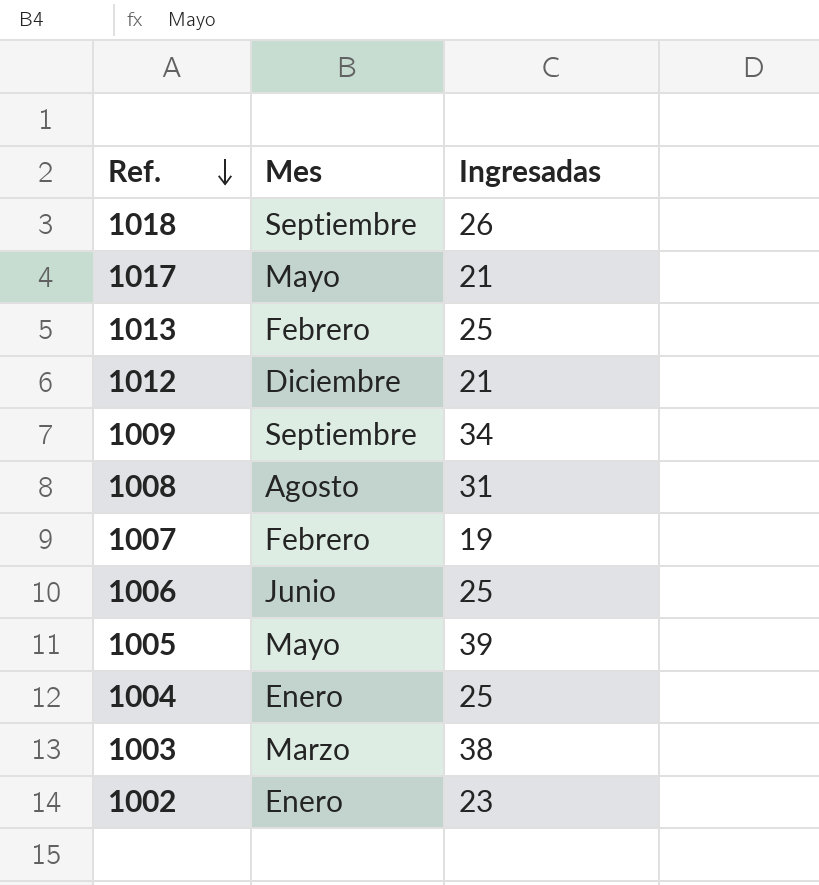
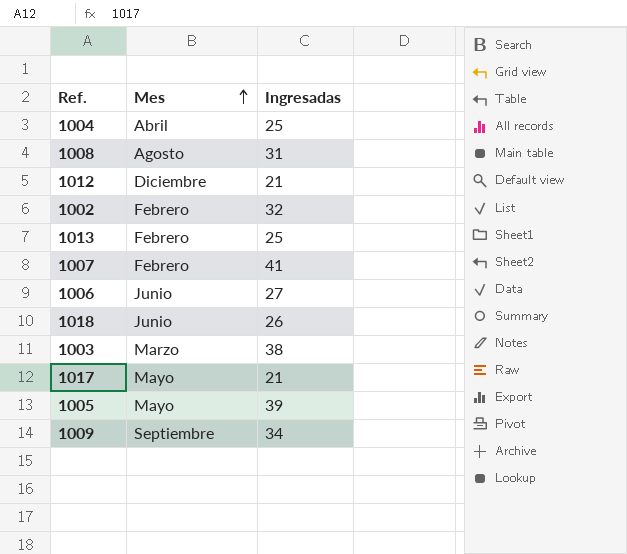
row order: Ref. descending -> Mes ascending
1004 | Mes: Enero -> Abril
1002 | Mes: Enero -> Febrero
1002 | Ingresadas: 23 -> 32
1007 | Ingresadas: 19 -> 41
1006 | Ingresadas: 25 -> 27
1018 | Mes: Septiembre -> Junio

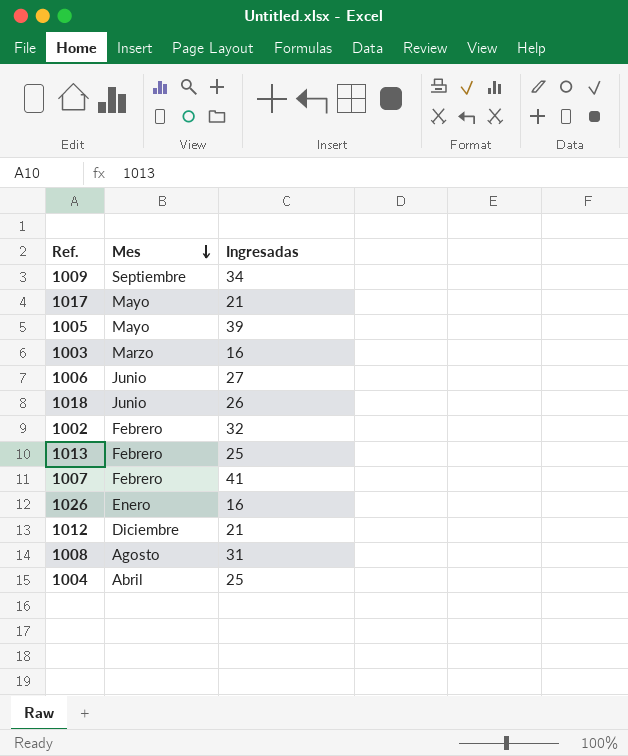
row order: Mes ascending -> Mes descending
1003 | Ingresadas: 38 -> 16
row 1026: none -> Enero | 16

